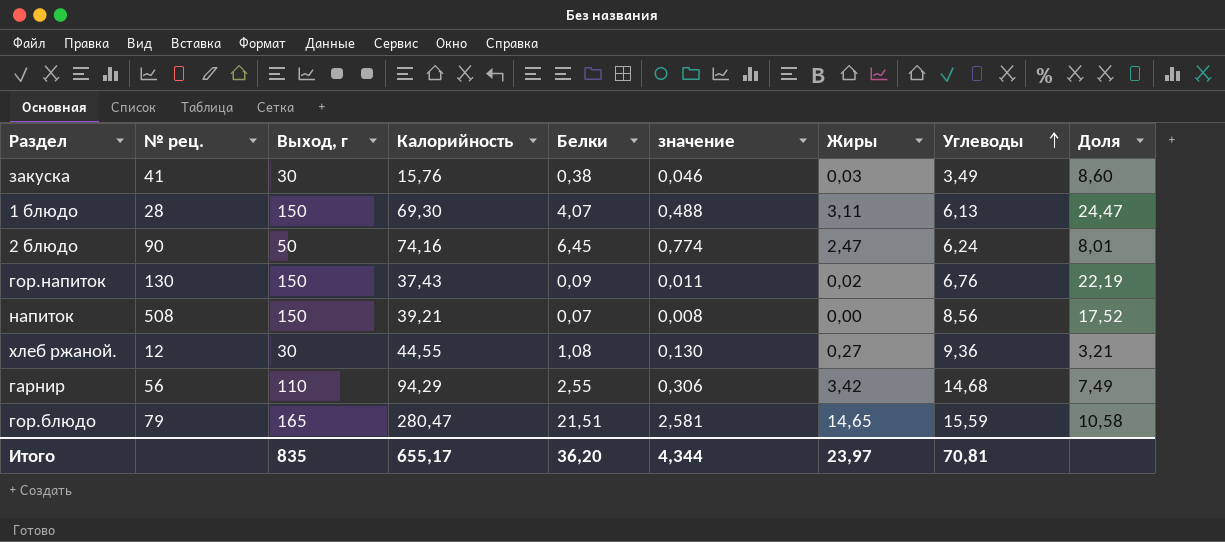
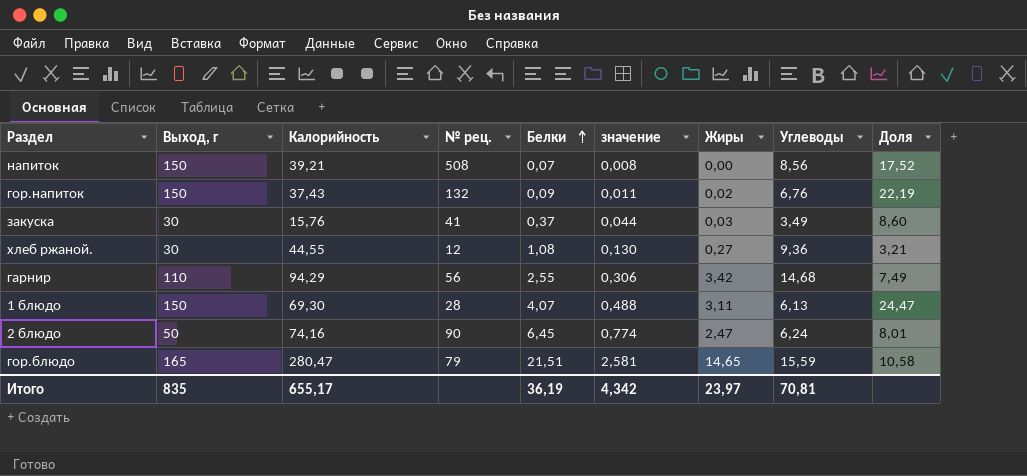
row order: Углеводы ascending -> Белки ascending
column № рец. | position: 2 -> 4
гор.напиток | № рец.: 130 -> 132
закуска | Белки: 0,38 -> 0,37
закуска | значение: 0,046 -> 0,044
Итого | Белки: 36,20 -> 36,19
Итого | значение: 4,344 -> 4,342

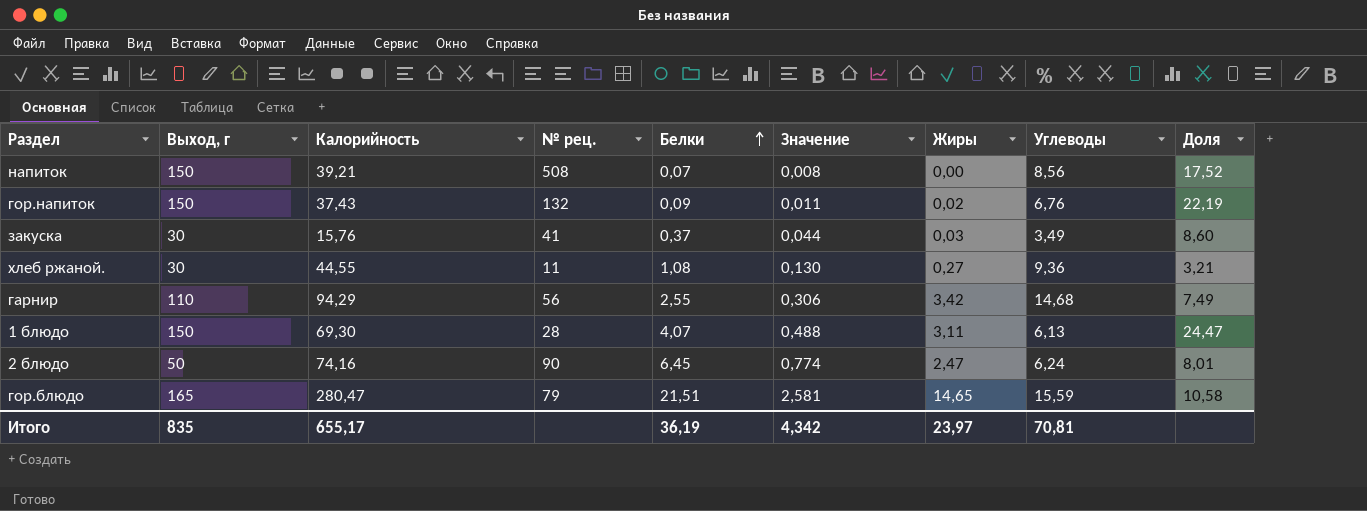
column name: значение -> Значение
хлеб ржаной. | № рец.: 12 -> 11

